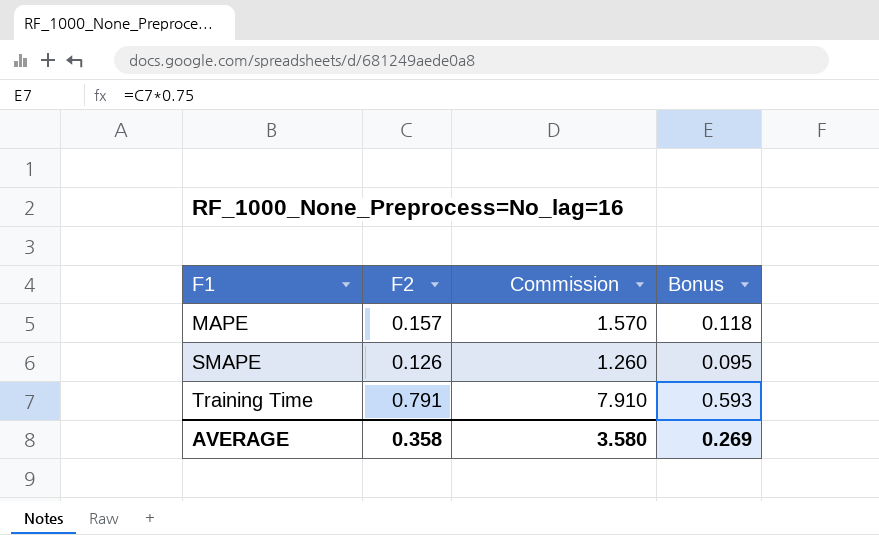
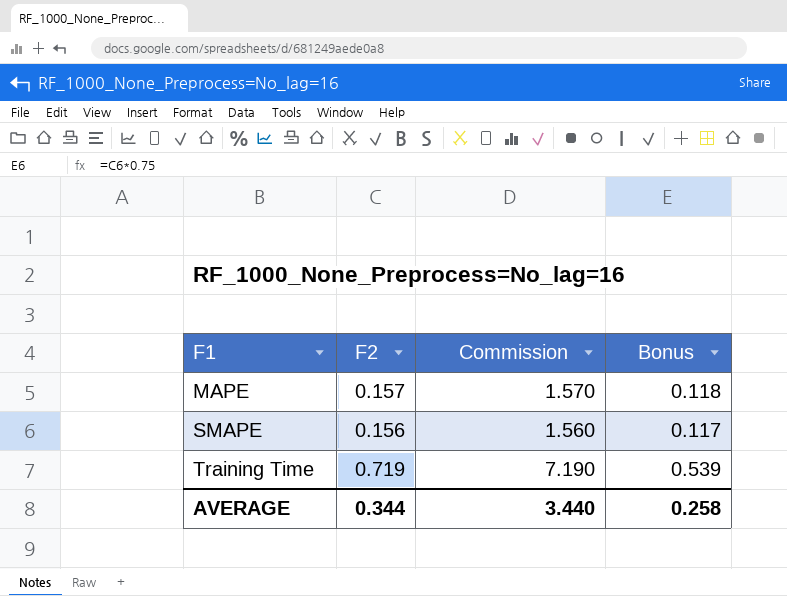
SMAPE | F2: 0.126 -> 0.156
SMAPE | Commission: 1.260 -> 1.560
SMAPE | Bonus: 0.095 -> 0.117
Training Time | F2: 0.791 -> 0.719
Training Time | Commission: 7.910 -> 7.190
Training Time | Bonus: 0.593 -> 0.539
AVERAGE | F2: 0.358 -> 0.344
AVERAGE | Commission: 3.580 -> 3.440
AVERAGE | Bonus: 0.269 -> 0.258

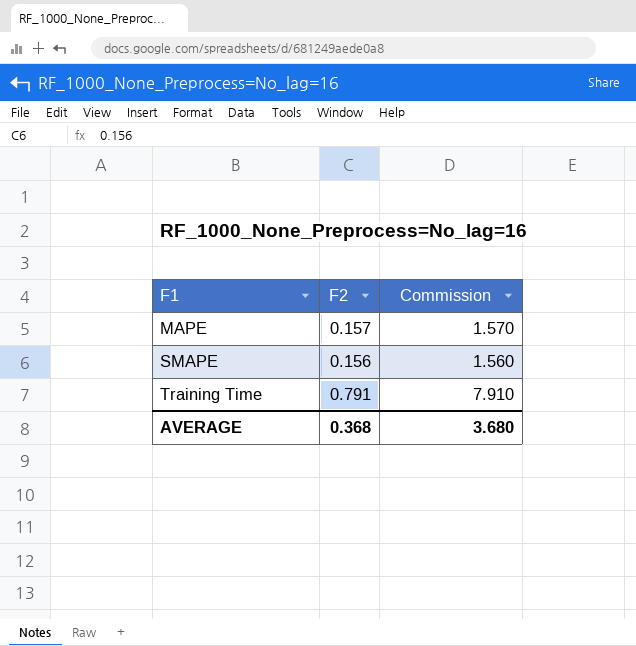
column Bonus | formula: [F2] * 0.75 -> none
Training Time | F2: 0.719 -> 0.791
Training Time | Commission: 7.190 -> 7.910
AVERAGE | F2: 0.344 -> 0.368
AVERAGE | Commission: 3.440 -> 3.680

